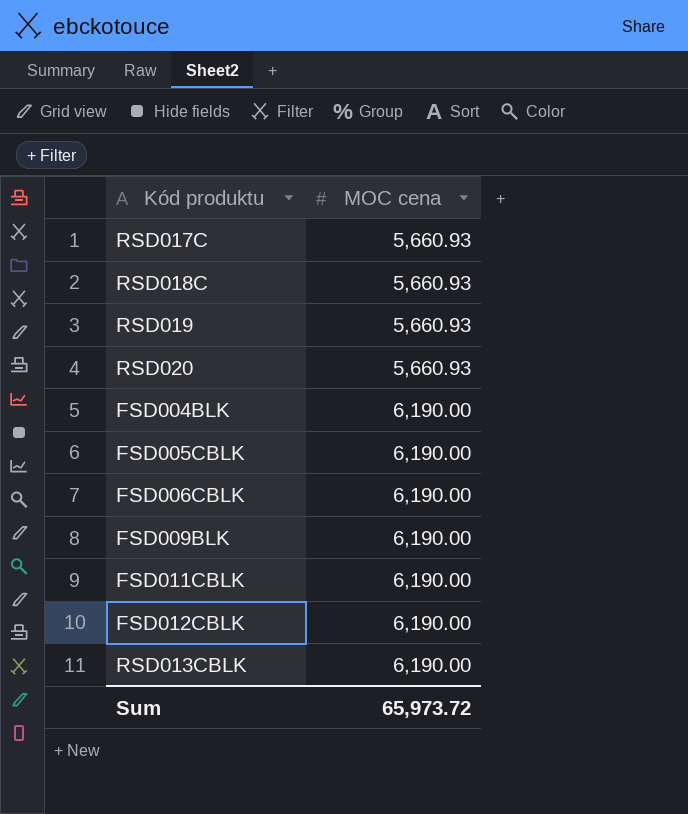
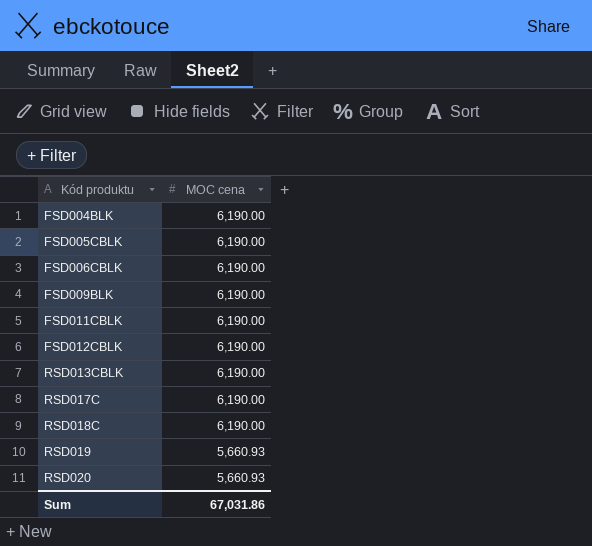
row order: MOC cena ascending -> Kód produktu ascending
RSD017C | MOC cena: 5,660.93 -> 6,190.00
RSD018C | MOC cena: 5,660.93 -> 6,190.00
Sum | MOC cena: 65,973.72 -> 67,031.86

